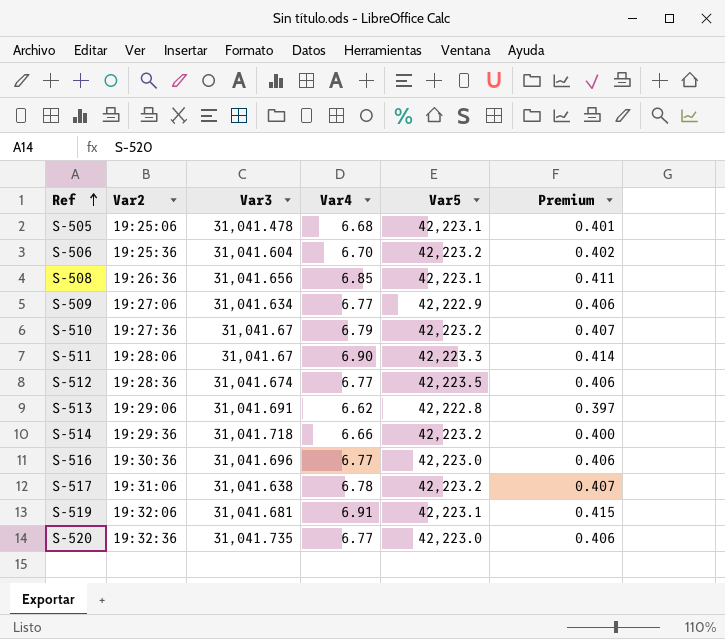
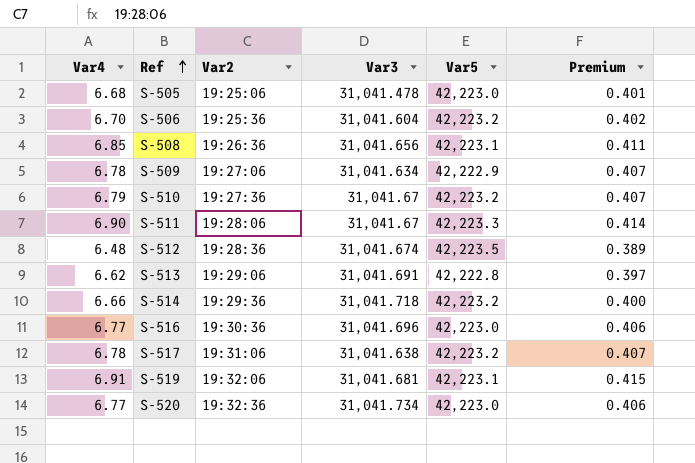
column Var4 | position: 4 -> 1
S-505 | Var5: 42,223.1 -> 42,223.0
S-509 | Var4: 6.77 -> 6.78
S-509 | Premium: 0.406 -> 0.407
S-512 | Var4: 6.77 -> 6.48
S-512 | Premium: 0.406 -> 0.389
S-520 | Var3: 31,041.735 -> 31,041.734

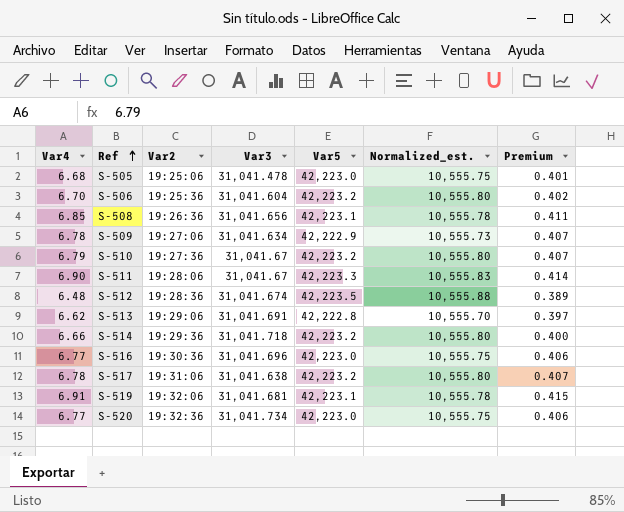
column Normalized_est. | formula: none -> [Var5] * 0.25

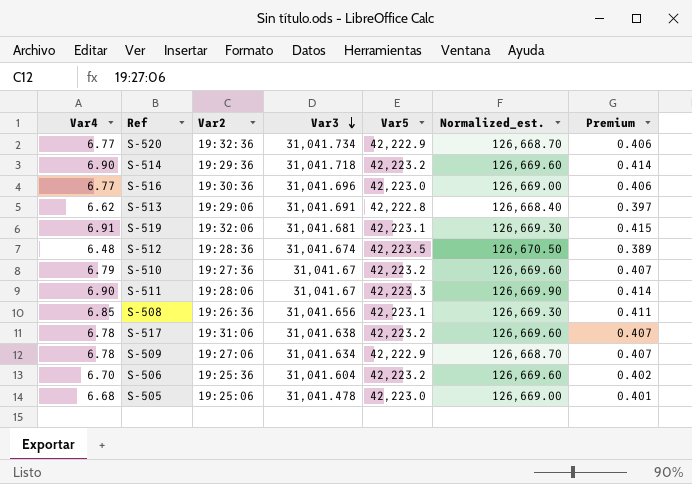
row order: Ref ascending -> Var3 descending
column Normalized_est. | formula: [Var5] * 0.25 -> [Var5] * 3
S-520 | Var5: 42,223.0 -> 42,222.9
S-514 | Var4: 6.66 -> 6.90
S-514 | Premium: 0.400 -> 0.414

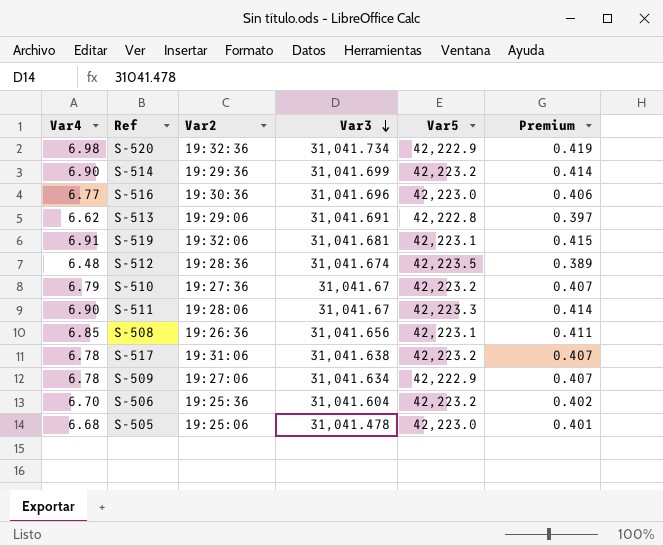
column Normalized_est. | formula: [Var5] * 3 -> none
S-520 | Var4: 6.77 -> 6.98
S-520 | Premium: 0.406 -> 0.419
S-514 | Var3: 31,041.718 -> 31,041.699

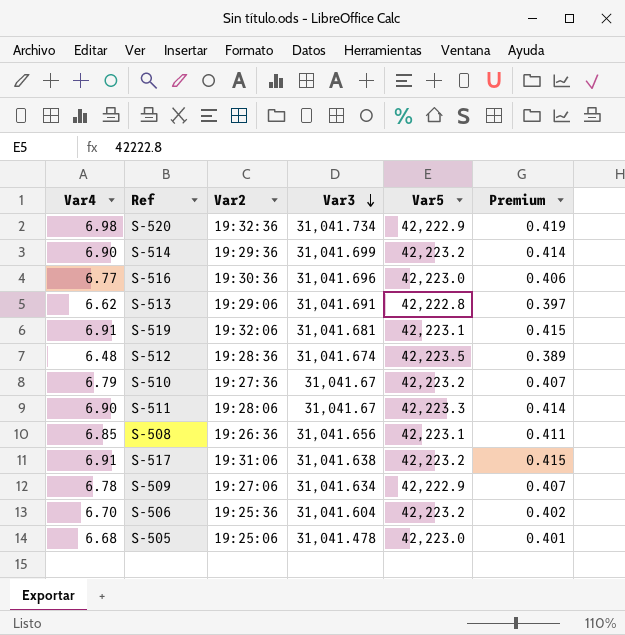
S-517 | Var4: 6.78 -> 6.91
S-517 | Premium: 0.407 -> 0.415

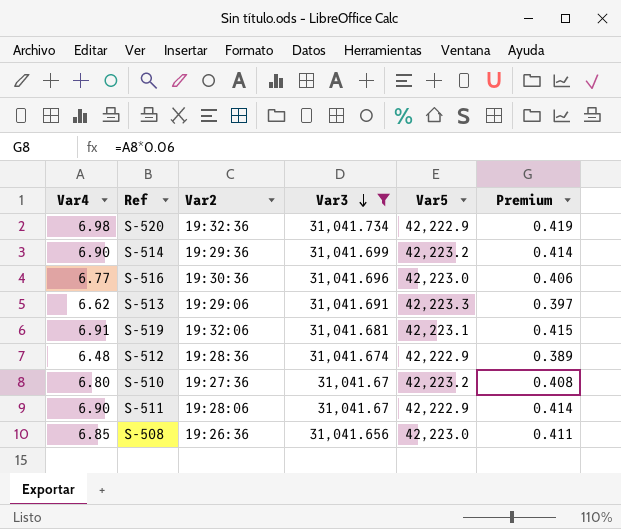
filter: none -> Var3 >= 31,041.656
S-513 | Var5: 42,222.8 -> 42,223.3
S-512 | Var5: 42,223.5 -> 42,222.9
S-510 | Var4: 6.79 -> 6.80
S-510 | Premium: 0.407 -> 0.408
S-511 | Var5: 42,223.3 -> 42,222.9
S-508 | Var5: 42,223.1 -> 42,223.0

